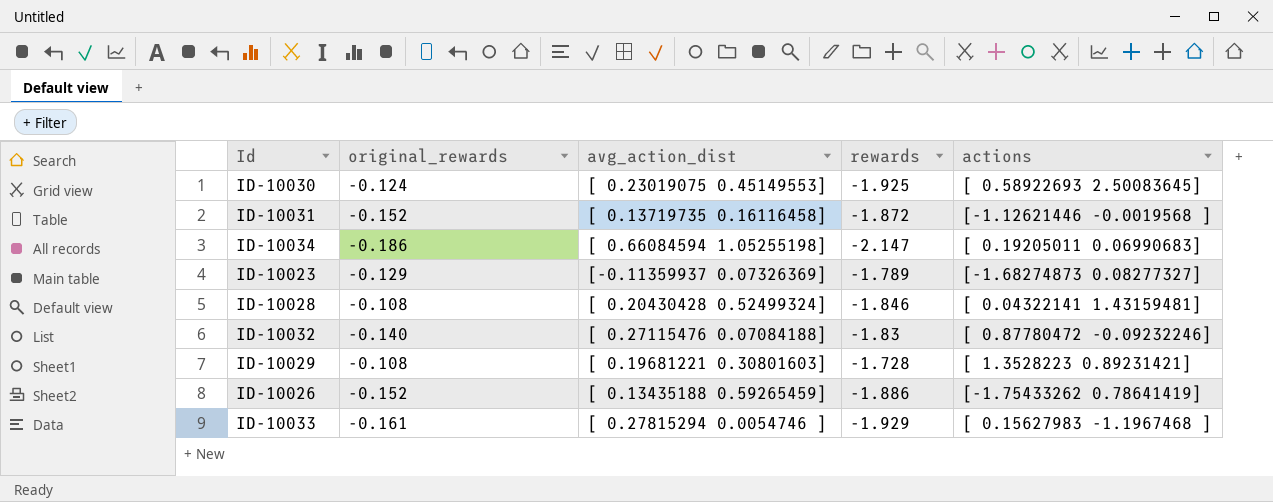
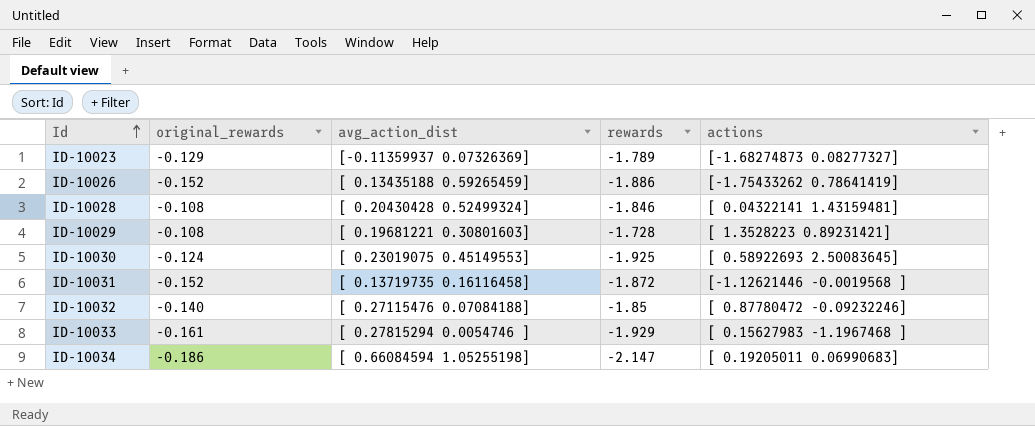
row order: none -> Id ascending
ID-10032 | rewards: -1.83 -> -1.85

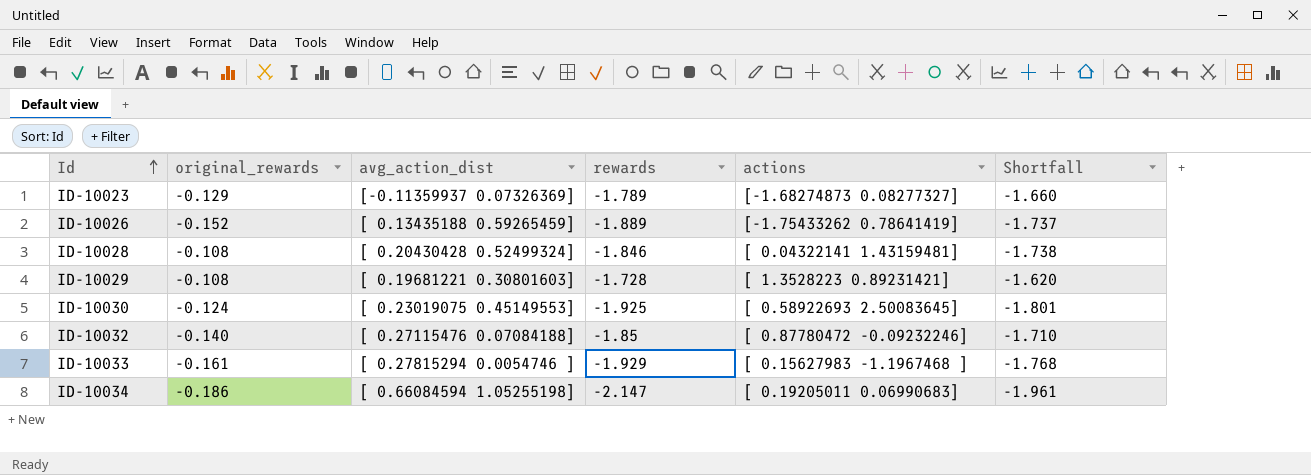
column Shortfall | formula: none -> [rewards] - [original_rewards]
row ID-10031: -0.152 | [ 0.13719735 0.16116458] | -1.872 | [-1.12621446 -0.0019568 ] -> none
ID-10026 | rewards: -1.886 -> -1.889

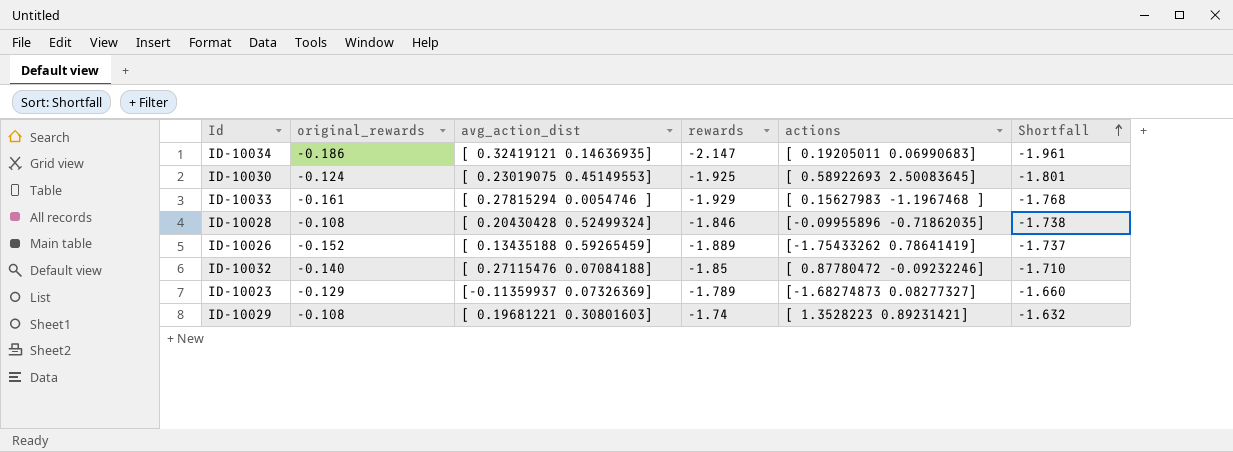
row order: Id ascending -> Shortfall ascending
ID-10034 | avg_action_dist: [ 0.66084594 1.05255198] -> [ 0.32419121 0.14636935]
ID-10028 | actions: [ 0.04322141 1.43159481] -> [-0.09955896 -0.71862035]
ID-10029 | rewards: -1.728 -> -1.74
ID-10029 | Shortfall: -1.620 -> -1.632

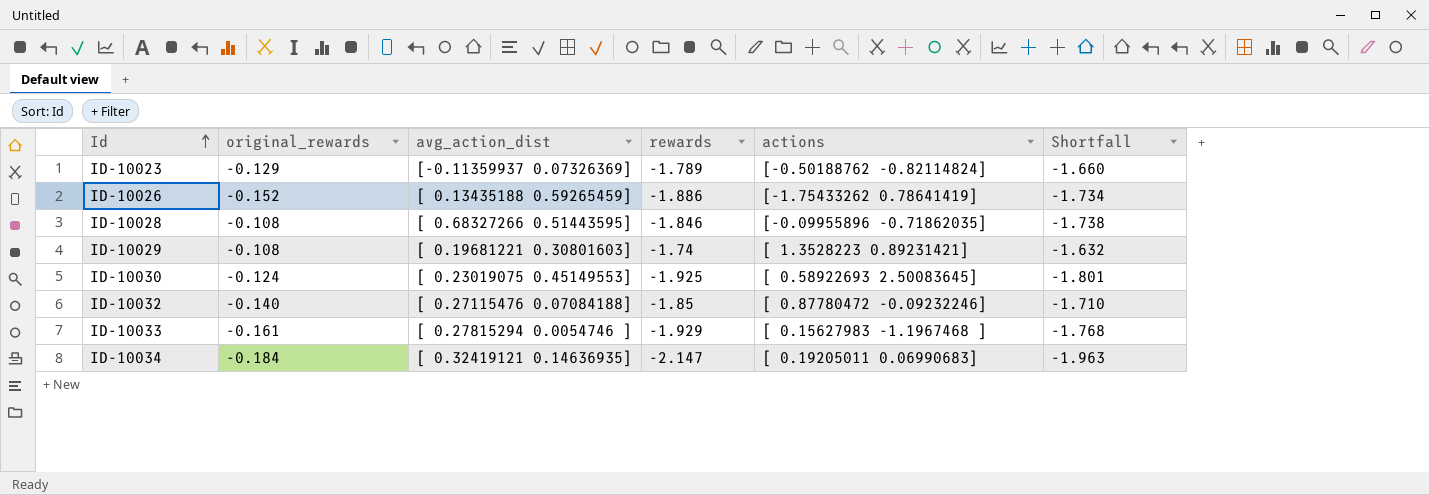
row order: Shortfall ascending -> Id ascending
ID-10023 | actions: [-1.68274873 0.08277327] -> [-0.50188762 -0.82114824]
ID-10026 | rewards: -1.889 -> -1.886
ID-10026 | Shortfall: -1.737 -> -1.734
ID-10028 | avg_action_dist: [ 0.20430428 0.52499324] -> [ 0.68327266 0.51443595]
ID-10034 | original_rewards: -0.186 -> -0.184
ID-10034 | Shortfall: -1.961 -> -1.963

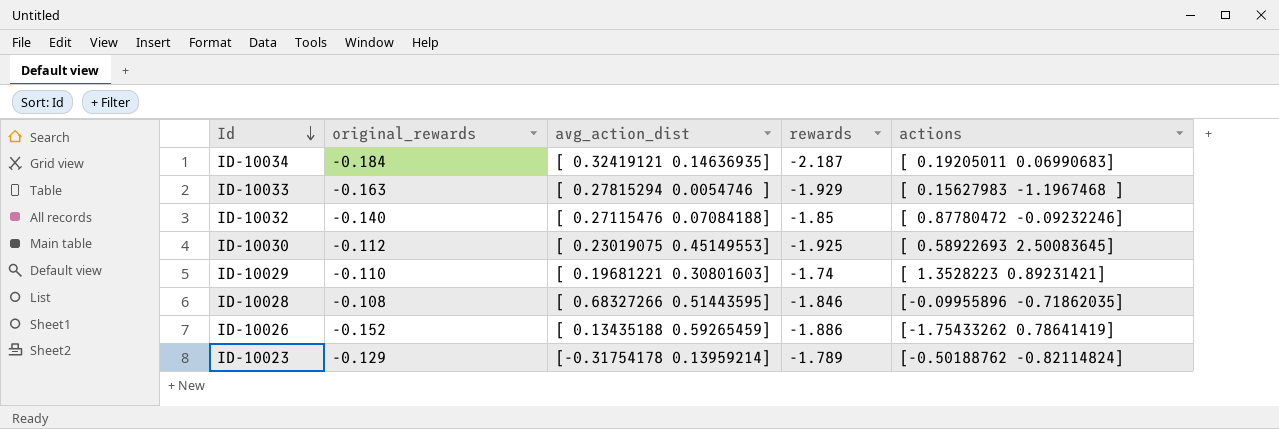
row order: Id ascending -> Id descending
column Shortfall | formula: [rewards] - [original_rewards] -> none
ID-10034 | rewards: -2.147 -> -2.187
ID-10033 | original_rewards: -0.161 -> -0.163
ID-10030 | original_rewards: -0.124 -> -0.112
ID-10029 | original_rewards: -0.108 -> -0.110
ID-10023 | avg_action_dist: [-0.11359937 0.07326369] -> [-0.31754178 0.13959214]

